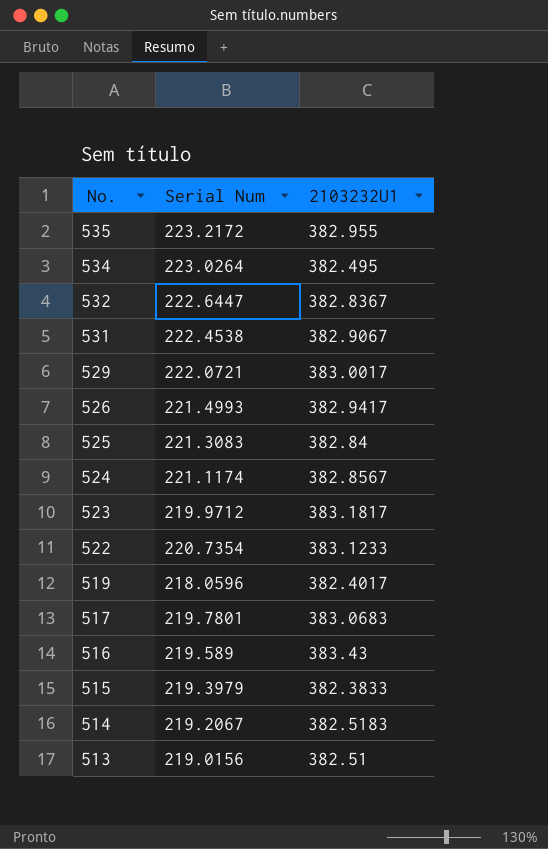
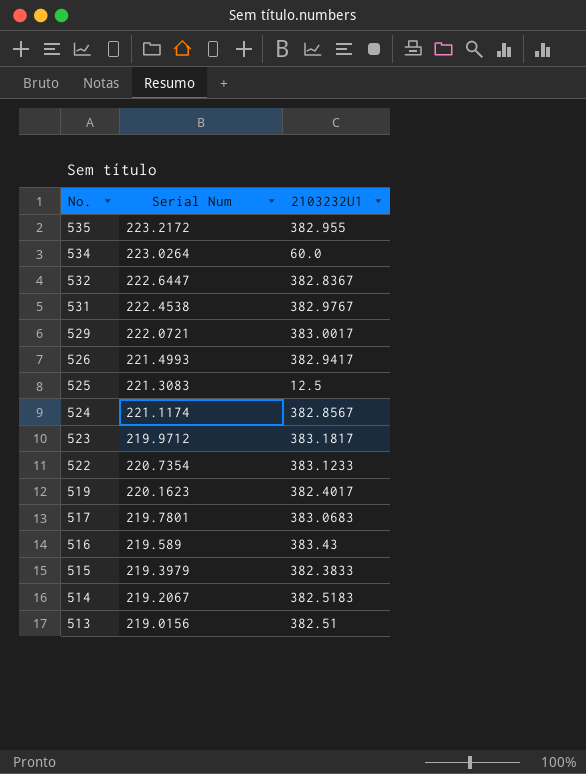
534 | 2103232U1: 382.495 -> 60.0
531 | 2103232U1: 382.9067 -> 382.9767
525 | 2103232U1: 382.84 -> 12.5
519 | Serial Num: 218.0596 -> 220.1623

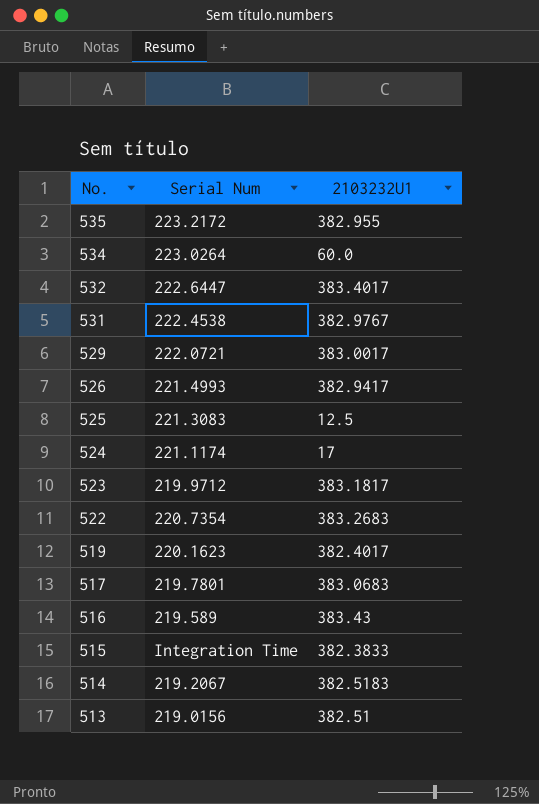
532 | 2103232U1: 382.8367 -> 383.4017
524 | 2103232U1: 382.8567 -> 17
522 | 2103232U1: 383.1233 -> 383.2683
515 | Serial Num: 219.3979 -> Integration Time

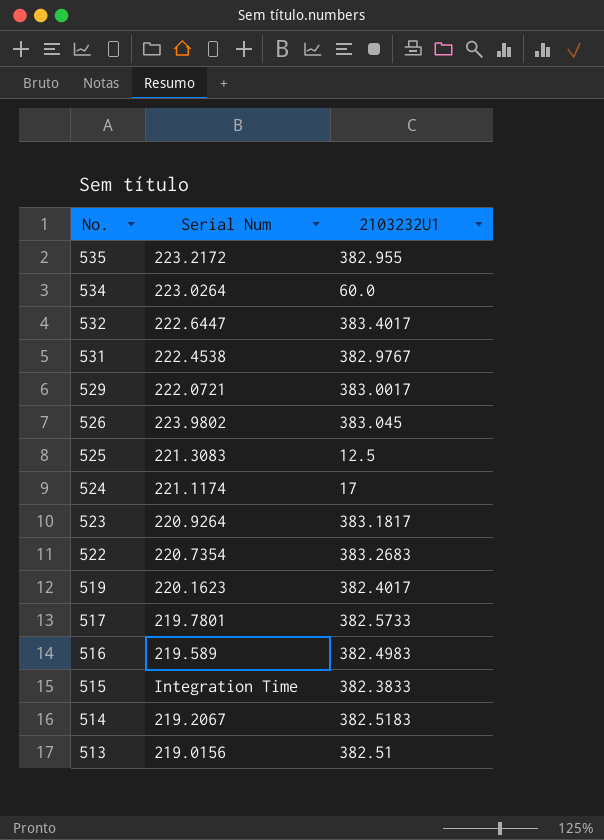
526 | Serial Num: 221.4993 -> 223.9802
526 | 2103232U1: 382.9417 -> 383.045
523 | Serial Num: 219.9712 -> 220.9264
517 | 2103232U1: 383.0683 -> 382.5733
516 | 2103232U1: 383.43 -> 382.4983

